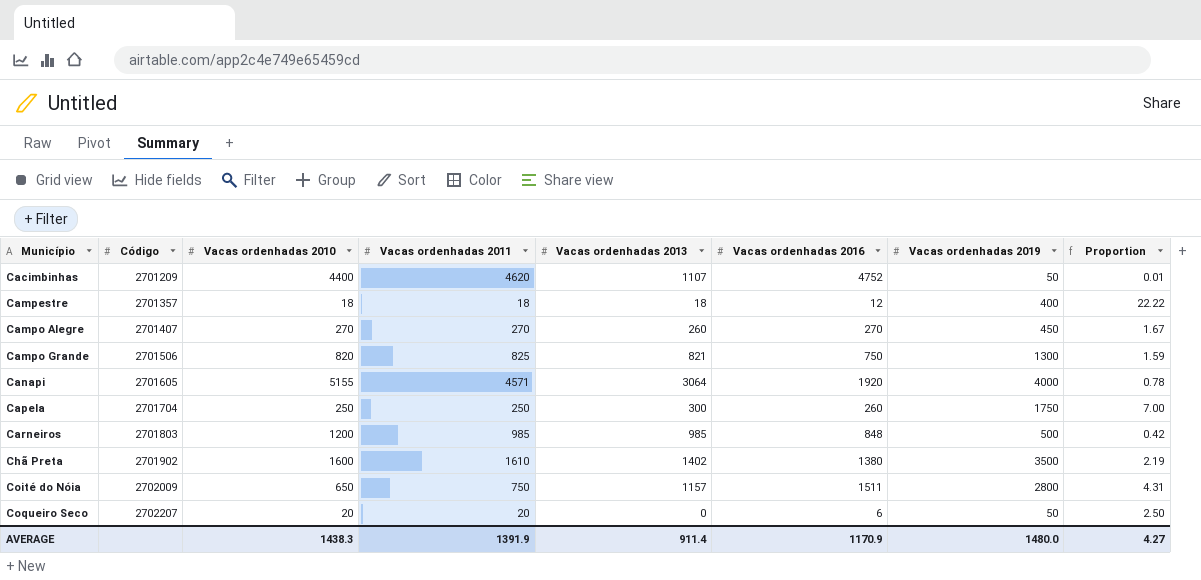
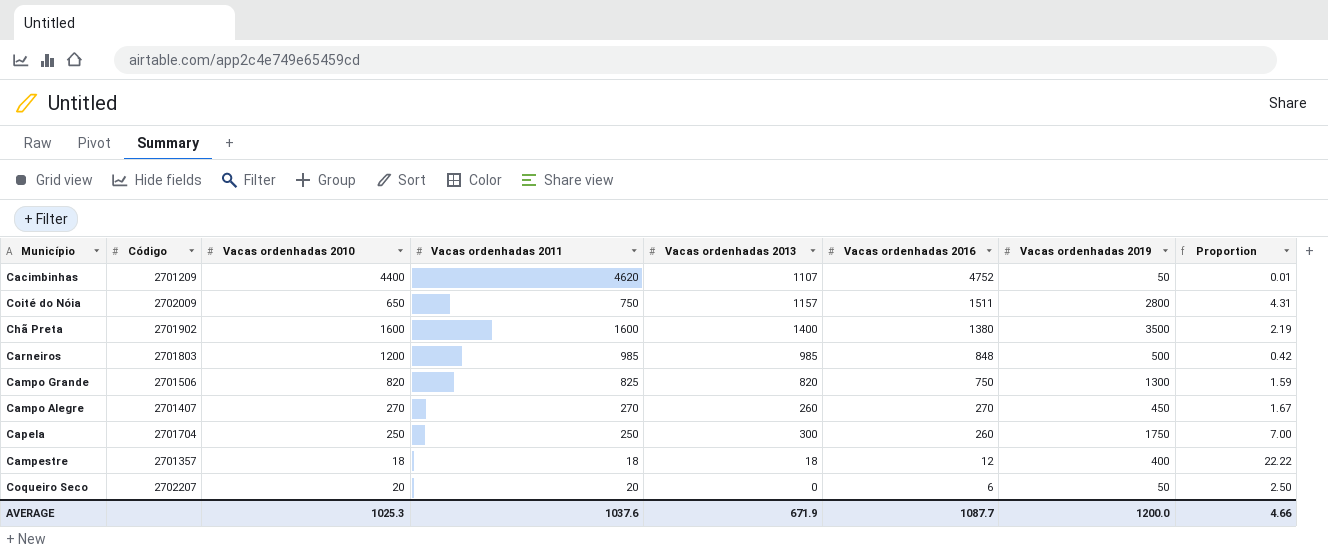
row order: Município ascending -> Vacas ordenhadas 2016 descending
row Canapi: 2701605 | 5155 | 4571 | 3064 | 1920 | 4000 | 0.78 -> none
Chã Preta | Vacas ordenhadas 2011: 1610 -> 1600
Chã Preta | Vacas ordenhadas 2013: 1402 -> 1400
Campo Grande | Vacas ordenhadas 2013: 821 -> 820
AVERAGE | Vacas ordenhadas 2010: 1438.3 -> 1025.3
AVERAGE | Vacas ordenhadas 2011: 1391.9 -> 1037.6
AVERAGE | Vacas ordenhadas 2013: 911.4 -> 671.9
AVERAGE | Vacas ordenhadas 2016: 1170.9 -> 1087.7
AVERAGE | Vacas ordenhadas 2019: 1480.0 -> 1200.0
AVERAGE | Proportion: 4.27 -> 4.66

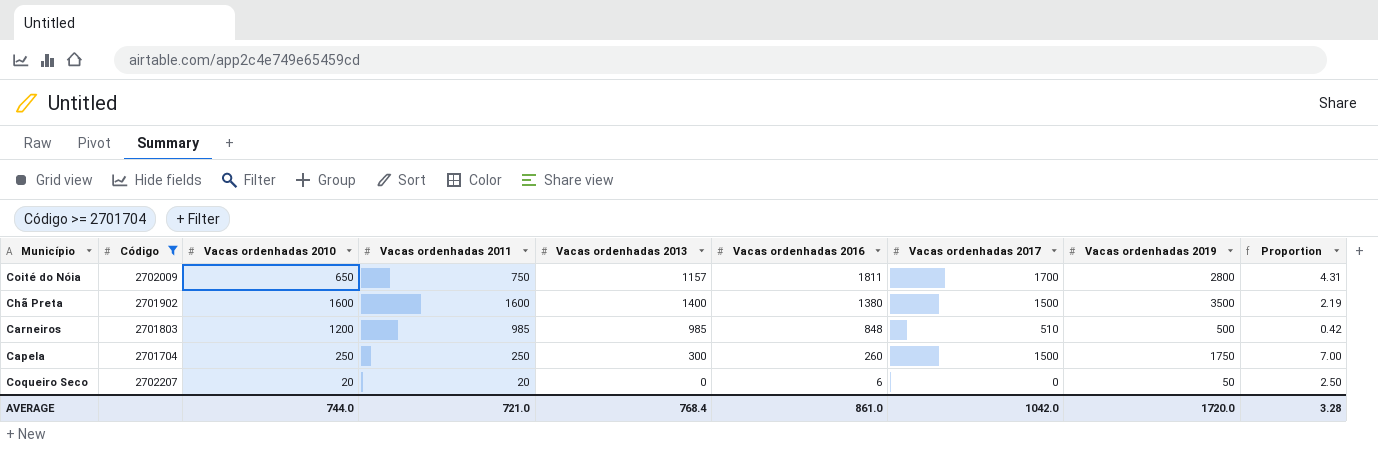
filter: none -> Código >= 2701704
column Vacas ordenhadas 2017 | position: none -> 7
Coité do Nóia | Vacas ordenhadas 2016: 1511 -> 1811
AVERAGE | Vacas ordenhadas 2010: 1025.3 -> 744.0
AVERAGE | Vacas ordenhadas 2011: 1037.6 -> 721.0
AVERAGE | Vacas ordenhadas 2013: 671.9 -> 768.4
AVERAGE | Vacas ordenhadas 2016: 1087.7 -> 861.0
AVERAGE | Vacas ordenhadas 2019: 1200.0 -> 1720.0
AVERAGE | Proportion: 4.66 -> 3.28

